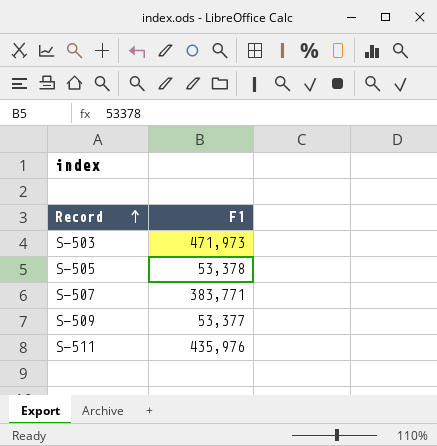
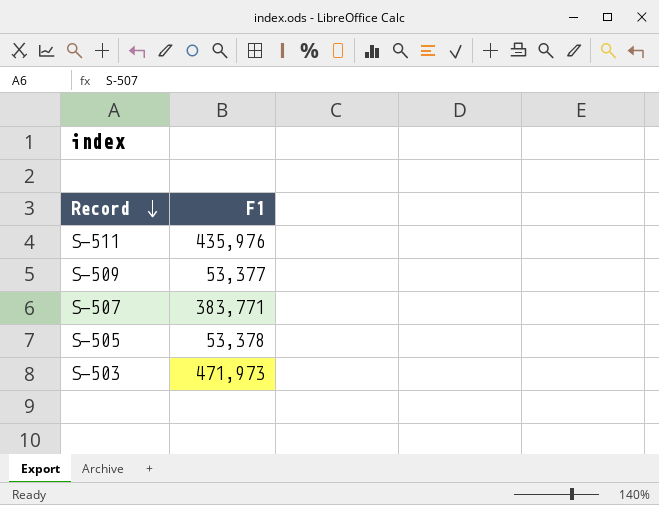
row order: Record ascending -> Record descending

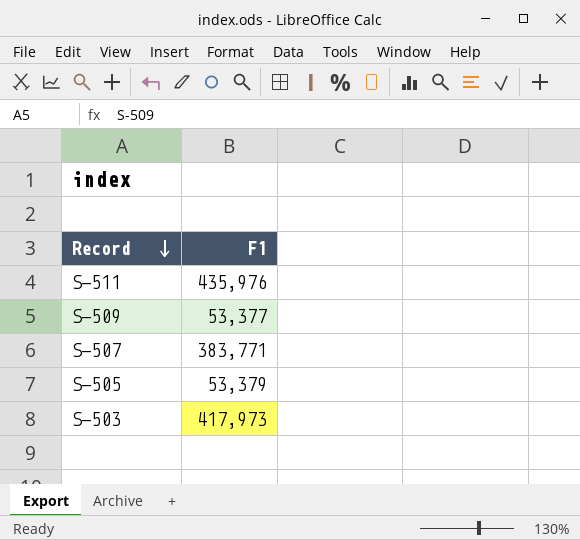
S-505 | F1: 53,378 -> 53,379
S-503 | F1: 471,973 -> 417,973

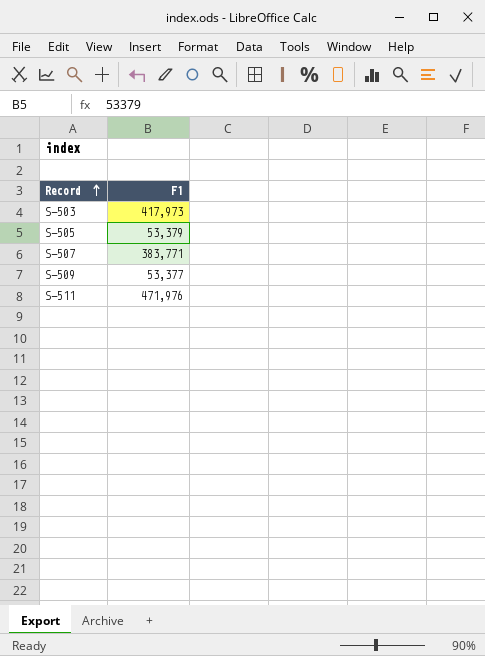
row order: Record descending -> Record ascending
S-511 | F1: 435,976 -> 471,976

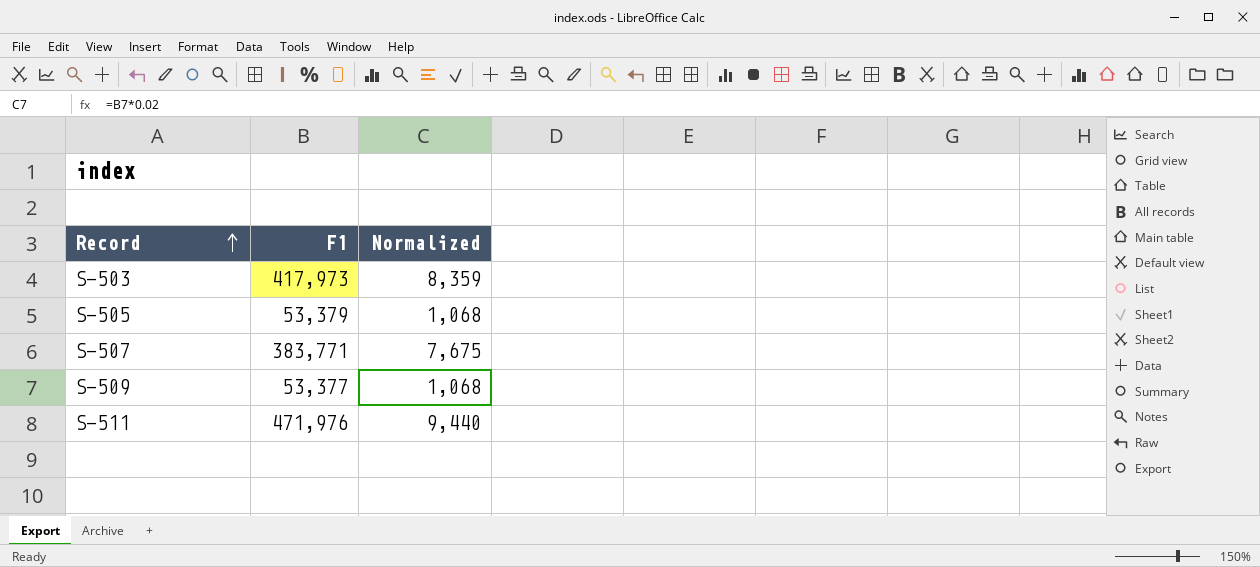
column Normalized | formula: none -> [F1] * 0.02

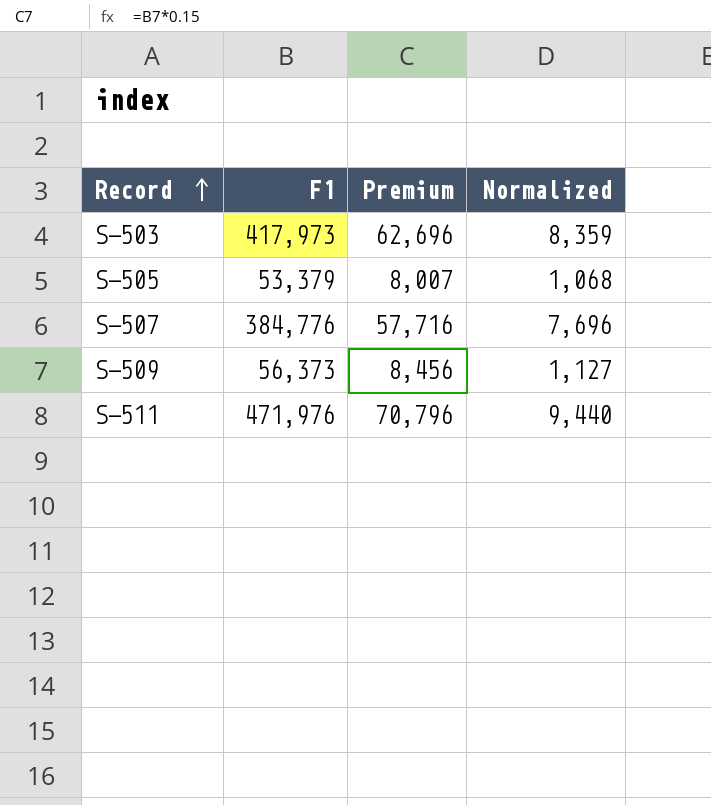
column Premium | formula: none -> [F1] * 0.15
S-507 | F1: 383,771 -> 384,776
S-507 | Normalized: 7,675 -> 7,696
S-509 | F1: 53,377 -> 56,373
S-509 | Normalized: 1,068 -> 1,127

